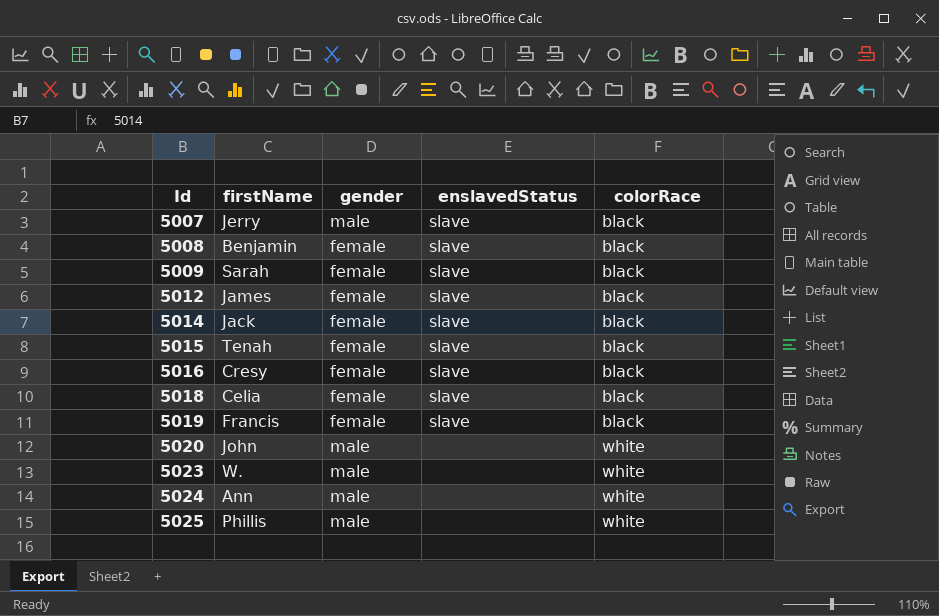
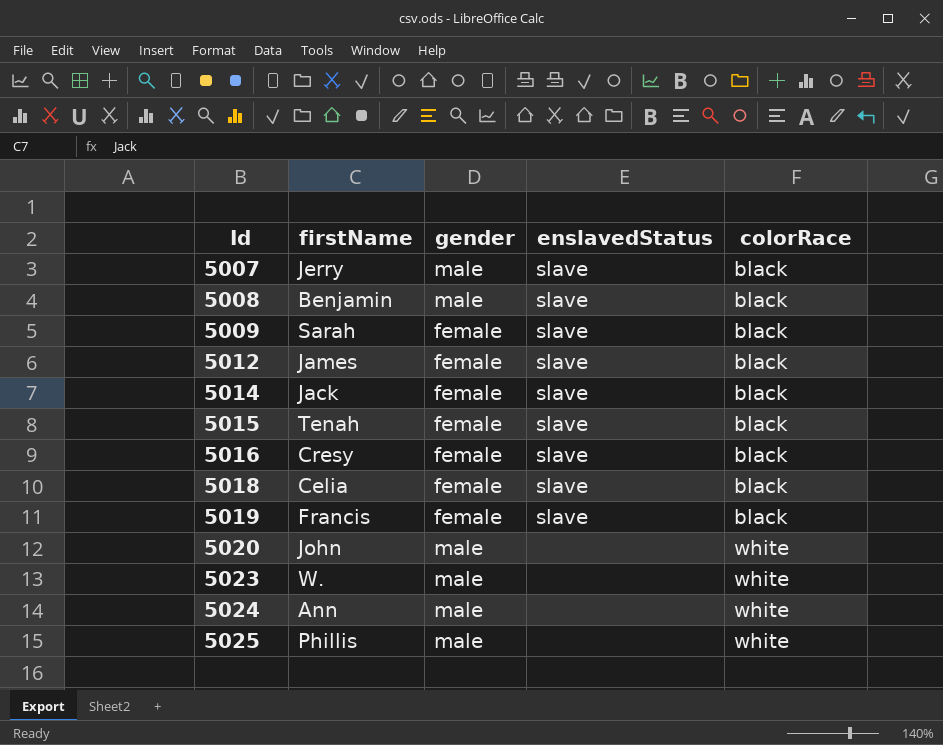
5008 | gender: female -> male

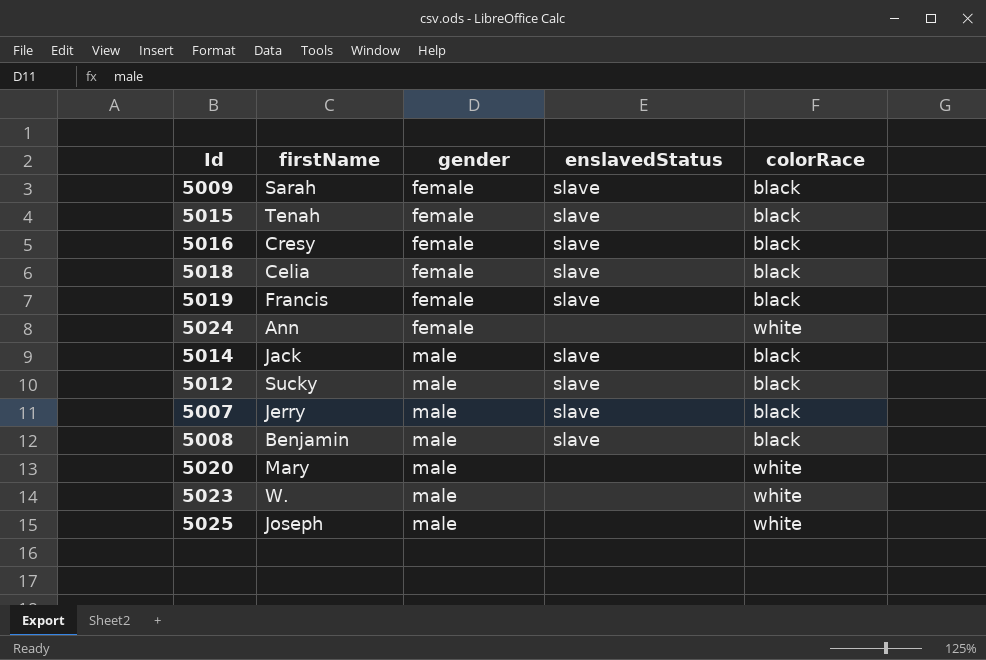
row order: Id ascending -> gender ascending
5024 | gender: male -> female
5014 | gender: female -> male
5012 | firstName: James -> Sucky
5012 | gender: female -> male
5020 | firstName: John -> Mary
5025 | firstName: Phillis -> Joseph

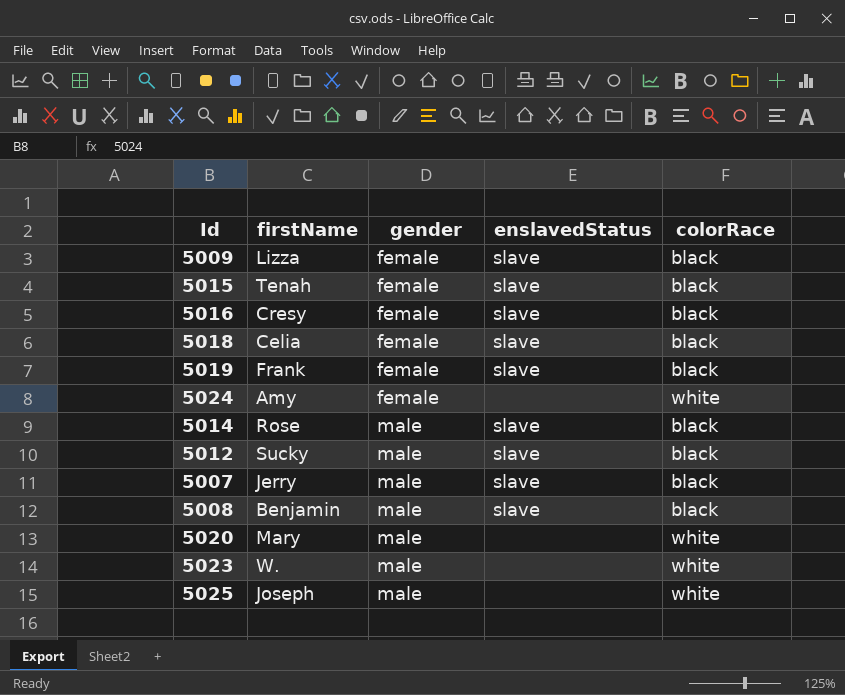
5009 | firstName: Sarah -> Lizza
5019 | firstName: Francis -> Frank
5024 | firstName: Ann -> Amy
5014 | firstName: Jack -> Rose

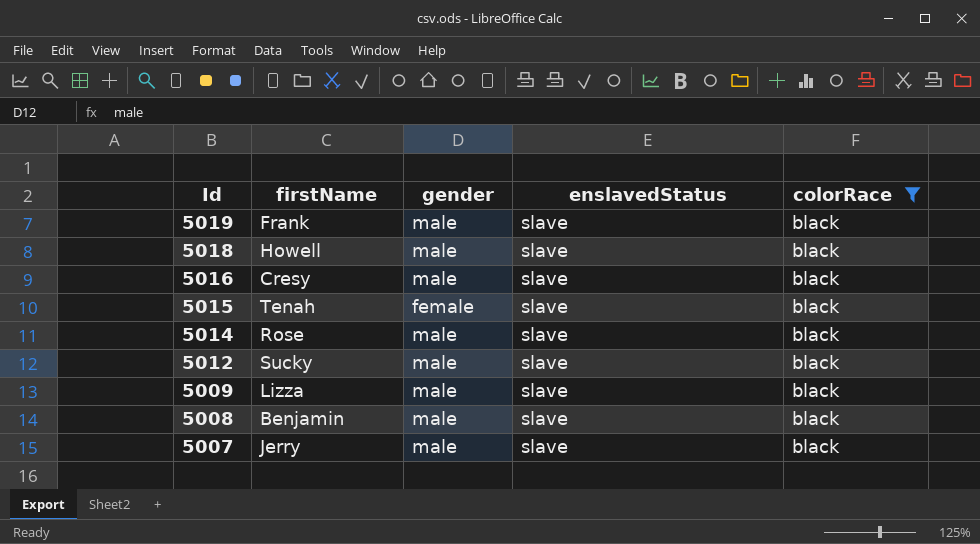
filter: none -> colorRace = black
row order: gender ascending -> Id descending
5019 | gender: female -> male
5018 | firstName: Celia -> Howell
5018 | gender: female -> male
5016 | gender: female -> male
5009 | gender: female -> male

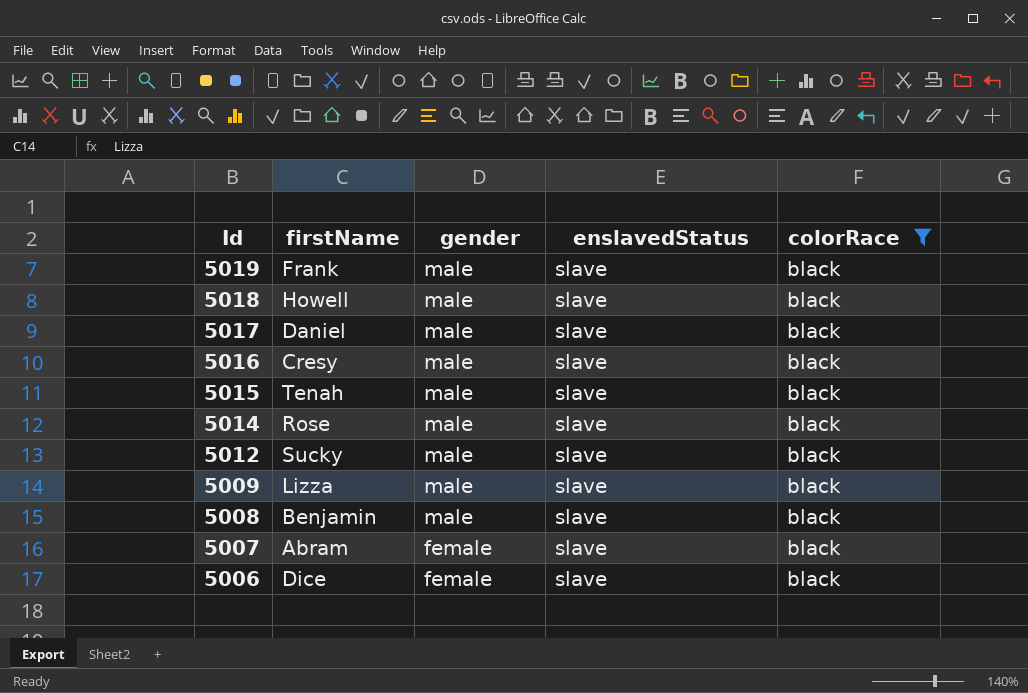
row 5017: none -> Daniel | male | slave | black
5015 | gender: female -> male
5007 | firstName: Jerry -> Abram
5007 | gender: male -> female
row 5006: none -> Dice | female | slave | black

